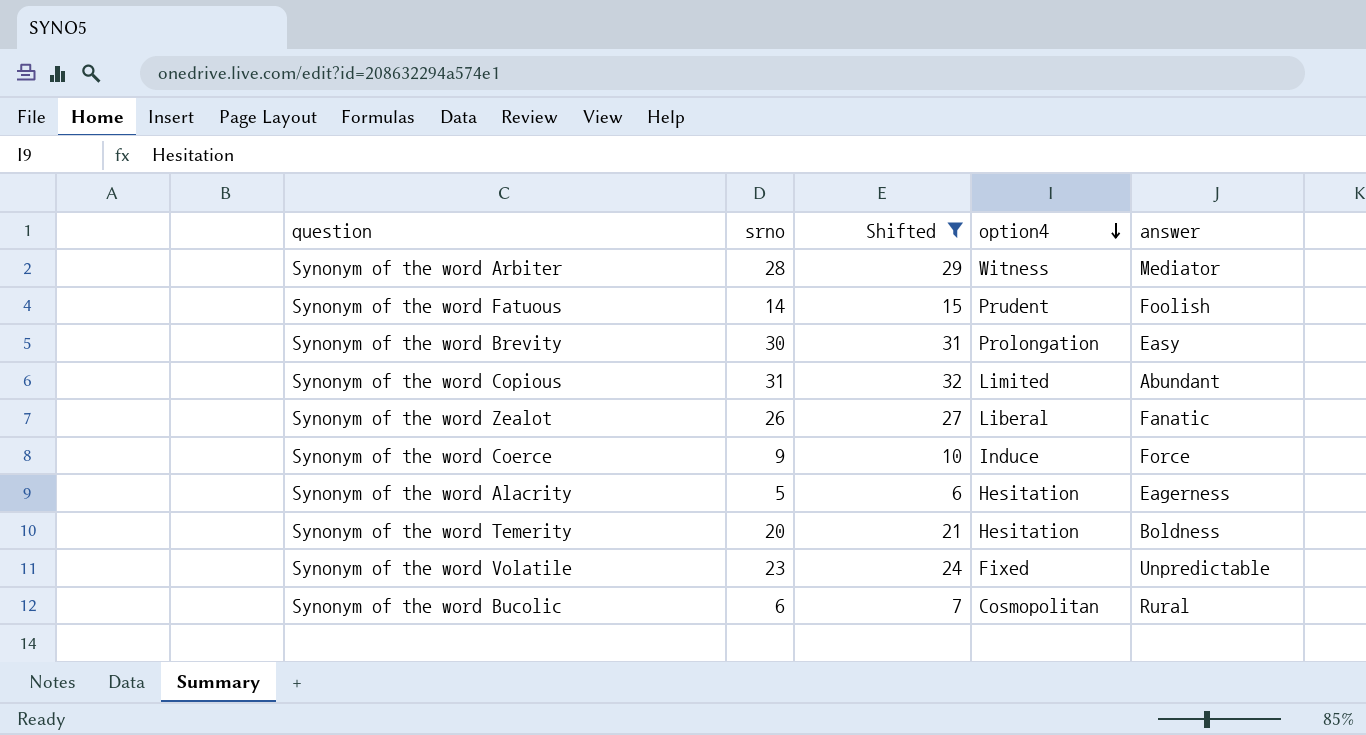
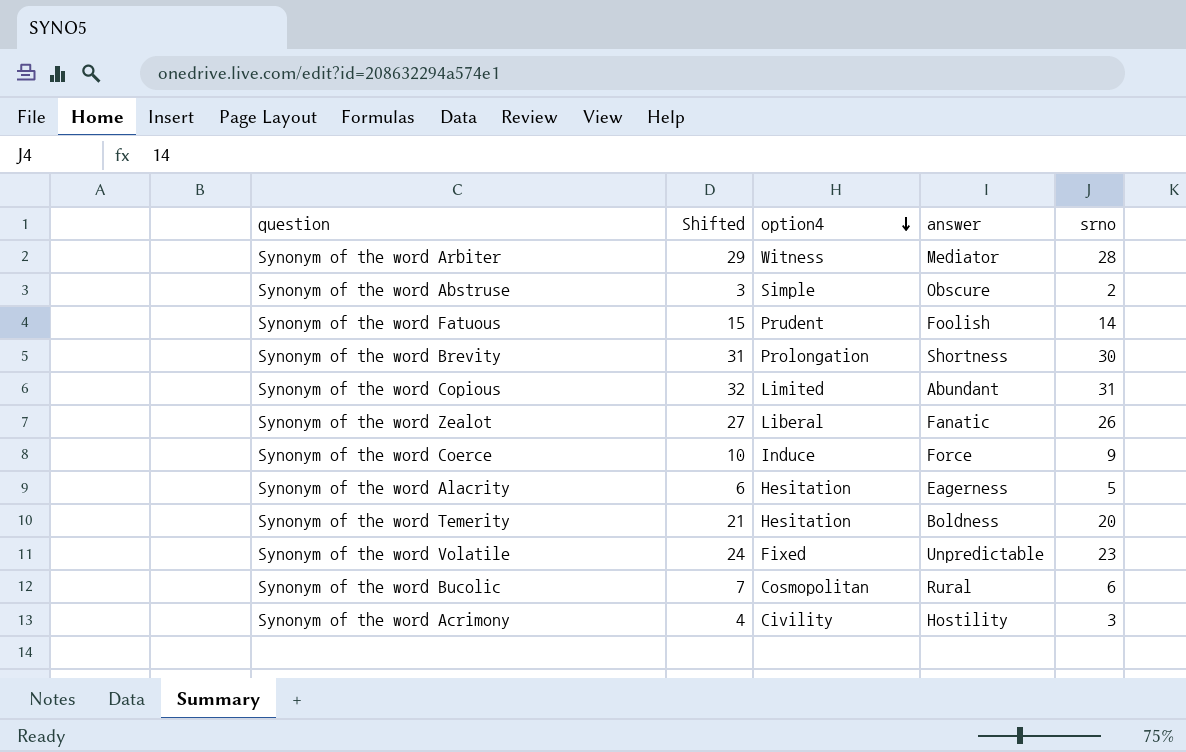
filter: Shifted >= 6 -> none
column srno | position: 2 -> 5
Synonym of the word Brevity | answer: Easy -> Shortness

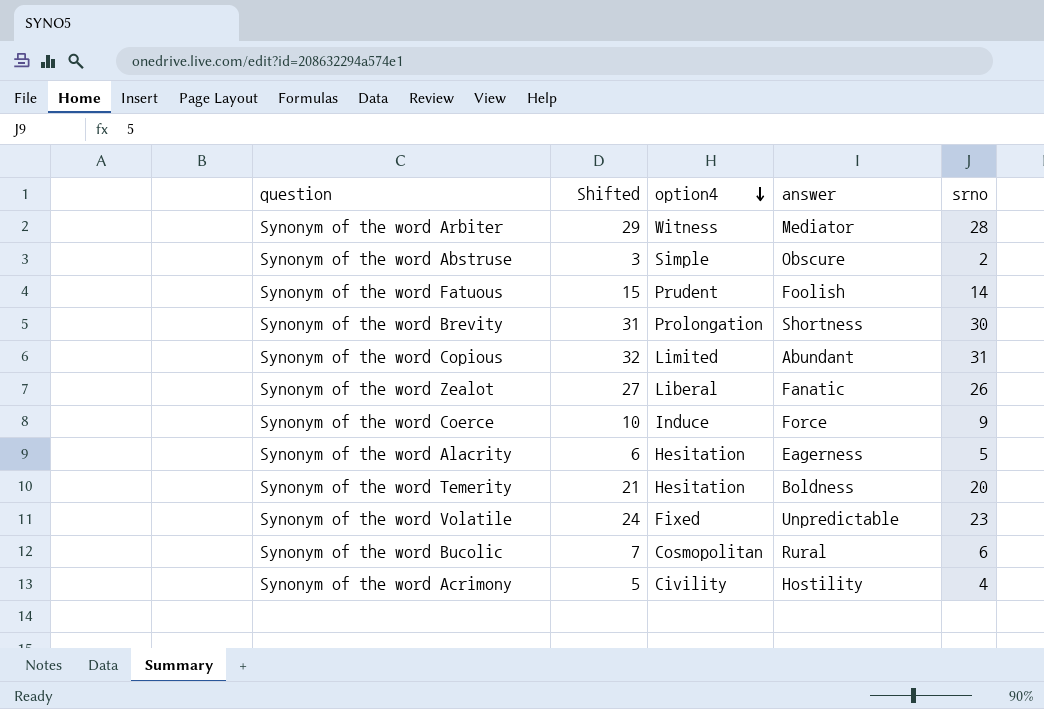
Synonym of the word Acrimony | Shifted: 4 -> 5
Synonym of the word Acrimony | srno: 3 -> 4

